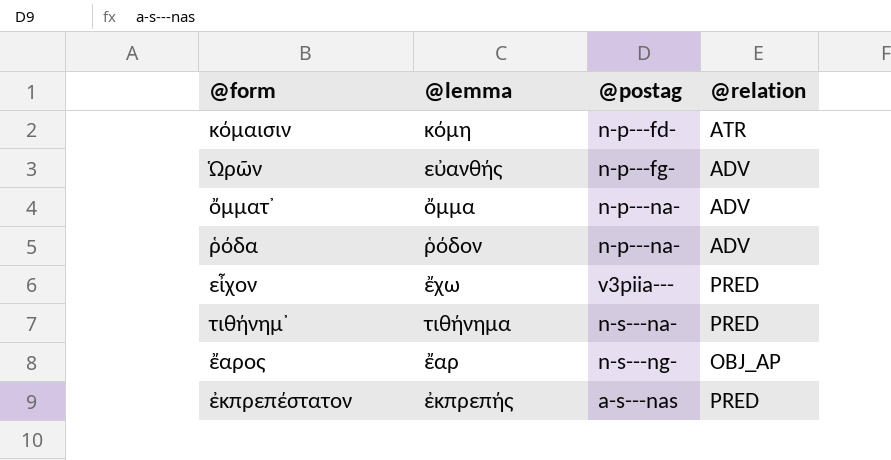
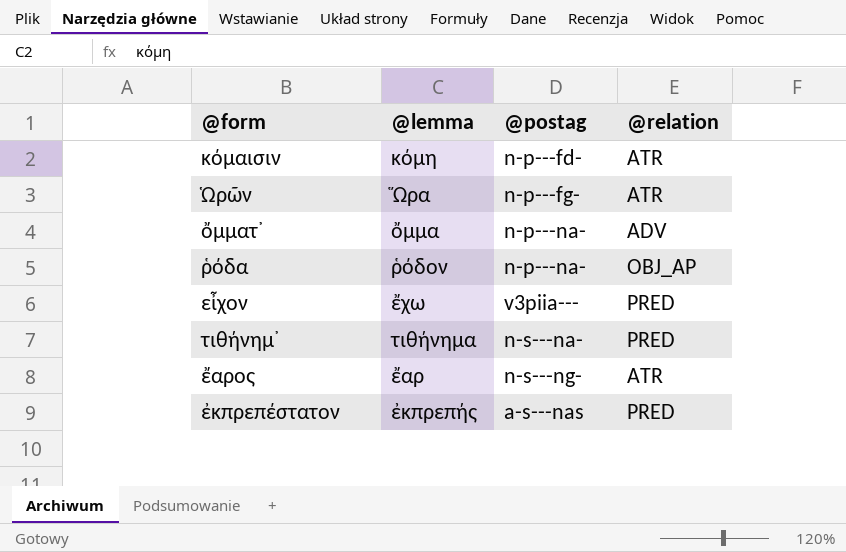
Ὡρῶν | @lemma: εὐανθής -> Ὥρα
Ὡρῶν | @relation: ADV -> ATR
ῥόδα | @relation: ADV -> OBJ_AP
ἔαρος | @relation: OBJ_AP -> ATR

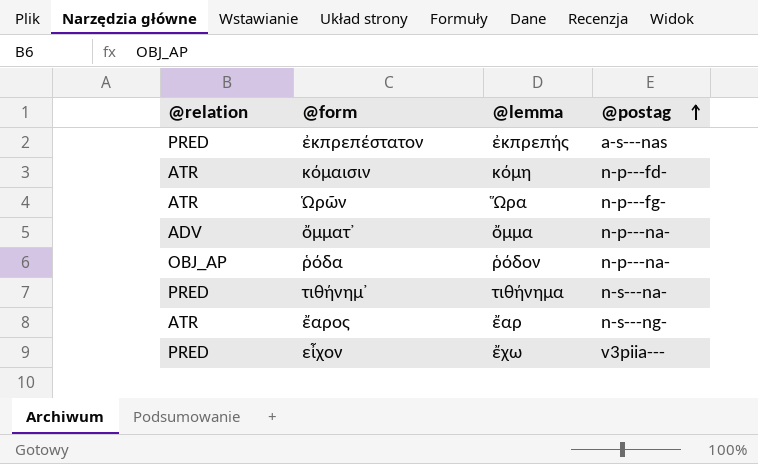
row order: none -> @postag ascending
column @relation | position: 4 -> 1

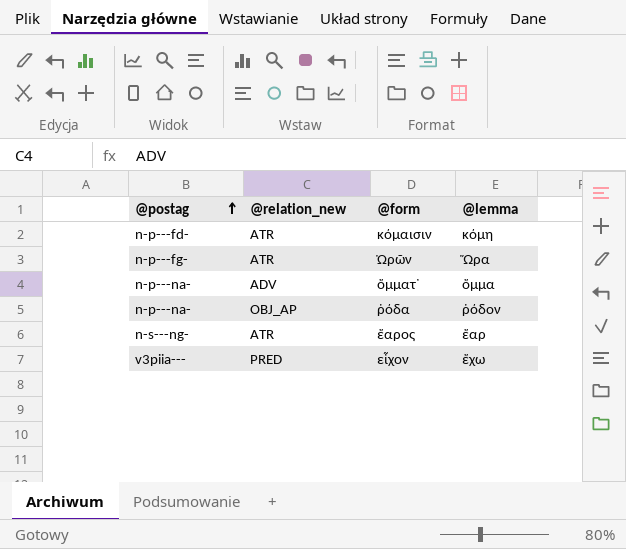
column @postag | position: 4 -> 1
column name: @relation -> @relation_new
row ἐκπρεπέστατον: PRED | ἐκπρεπής | a-s---nas -> none
row τιθήνημ᾽: PRED | τιθήνημα | n-s---na- -> none

